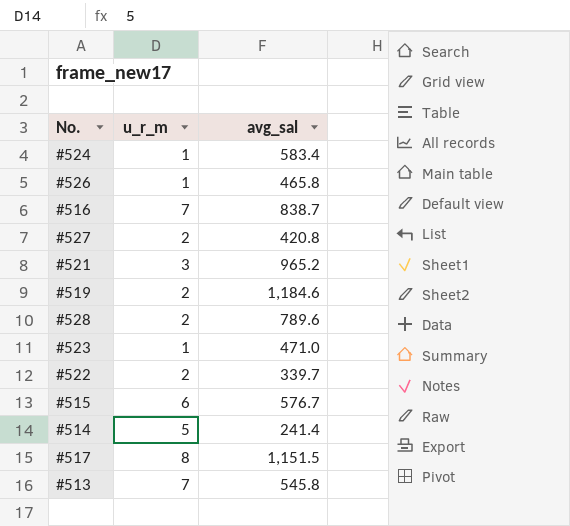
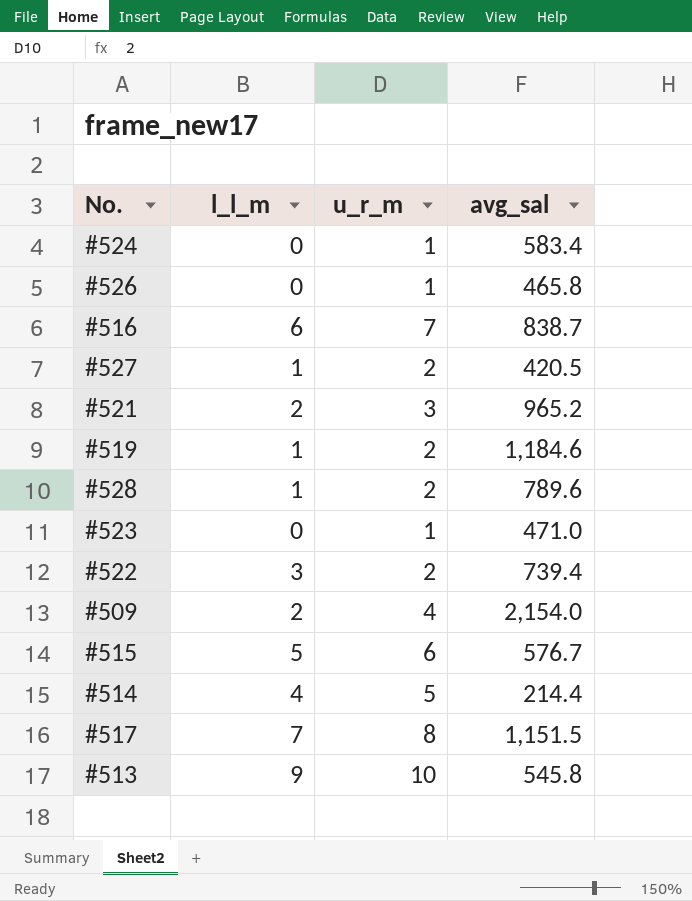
column l_l_m | position: none -> 2
#527 | avg_sal: 420.8 -> 420.5
#522 | avg_sal: 339.7 -> 739.4
row #509: none -> 2 | 4 | 2,154.0
#514 | avg_sal: 241.4 -> 214.4
#513 | u_r_m: 7 -> 10

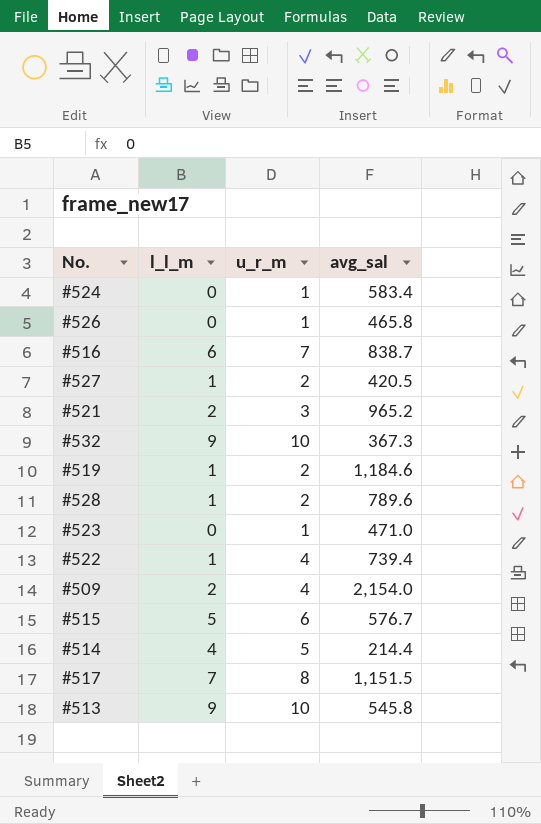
row #532: none -> 9 | 10 | 367.3
#522 | l_l_m: 3 -> 1
#522 | u_r_m: 2 -> 4

